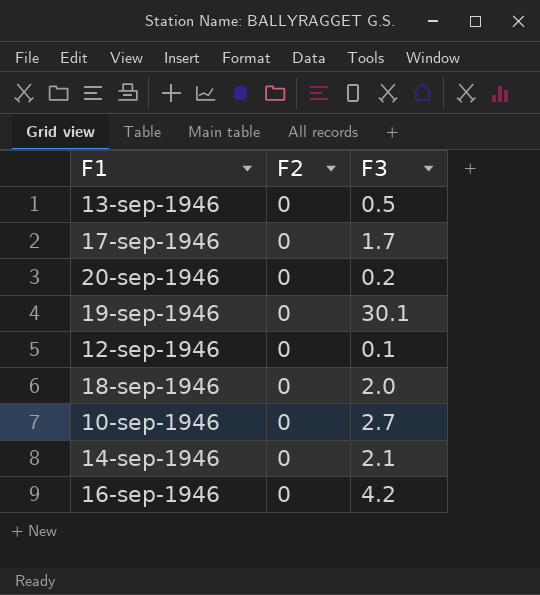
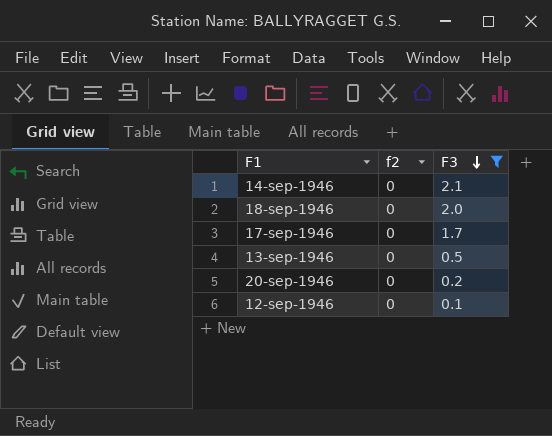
filter: none -> F3 <= 2.1
row order: none -> F3 descending
column name: F2 -> f2

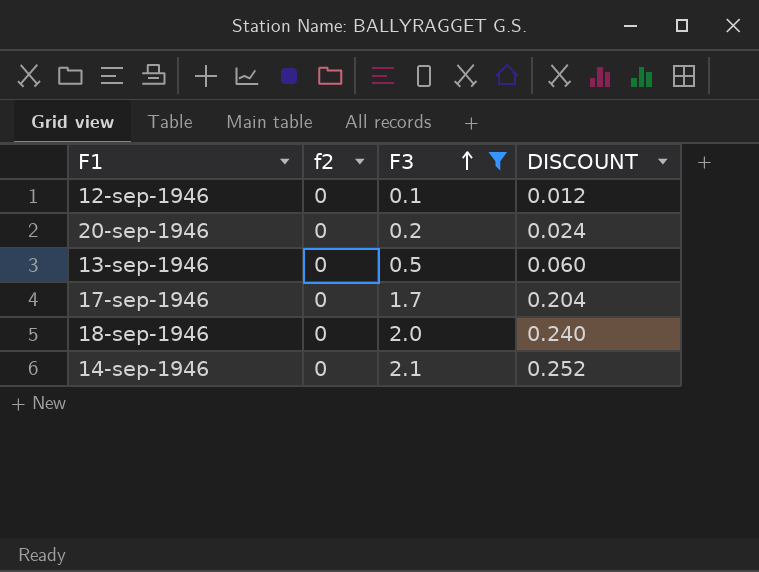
row order: F3 descending -> F3 ascending
column DISCOUNT | formula: none -> [F3] * 0.12

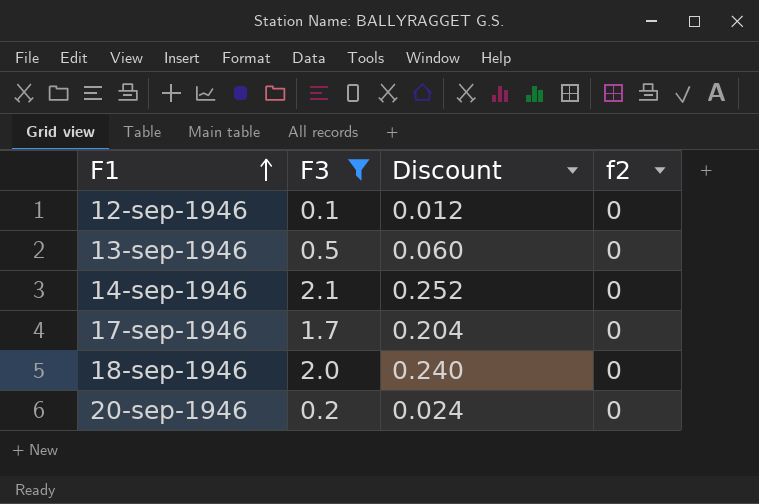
row order: F3 ascending -> F1 ascending
column name: DISCOUNT -> Discount
column f2 | position: 2 -> 4

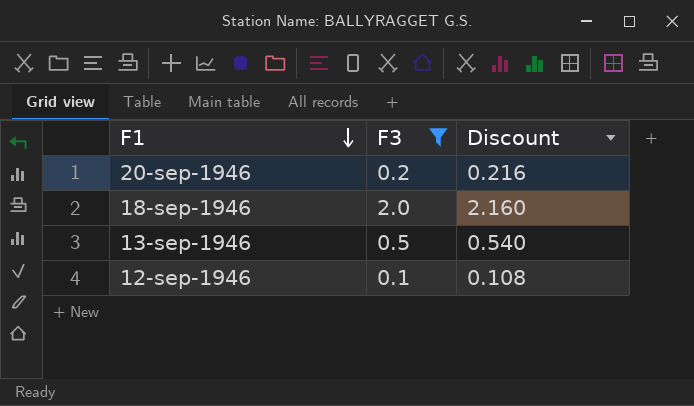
row order: F1 ascending -> F1 descending
column f2 | position: 4 -> none
column Discount | formula: [F3] * 0.12 -> [F3] * 1.08
row 14-sep-1946: 2.1 | 0.252 | 0 -> none
row 17-sep-1946: 1.7 | 0.204 | 0 -> none

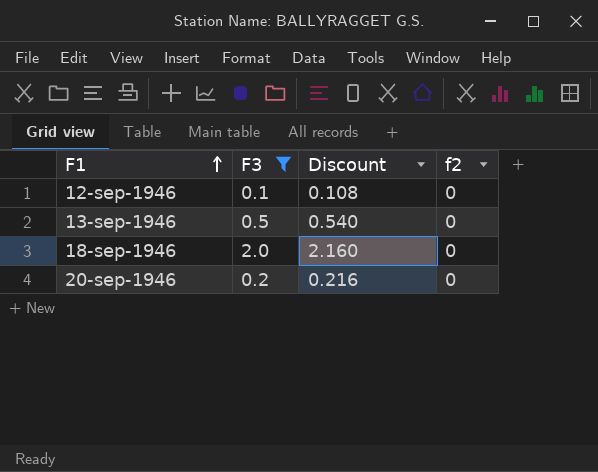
row order: F1 descending -> F1 ascending
column f2 | position: none -> 4

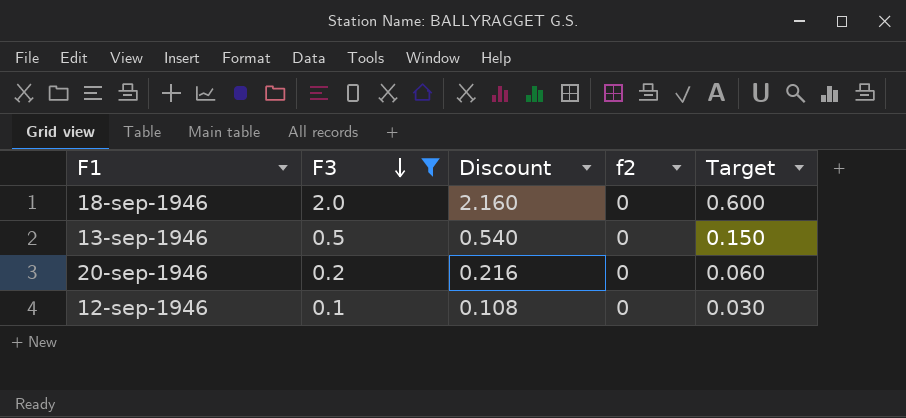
row order: F1 ascending -> F3 descending
column Target | formula: none -> [F3] * 0.3

